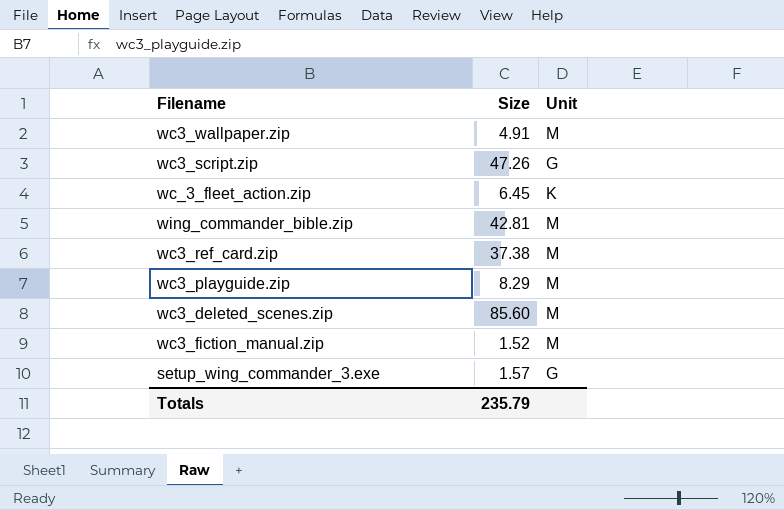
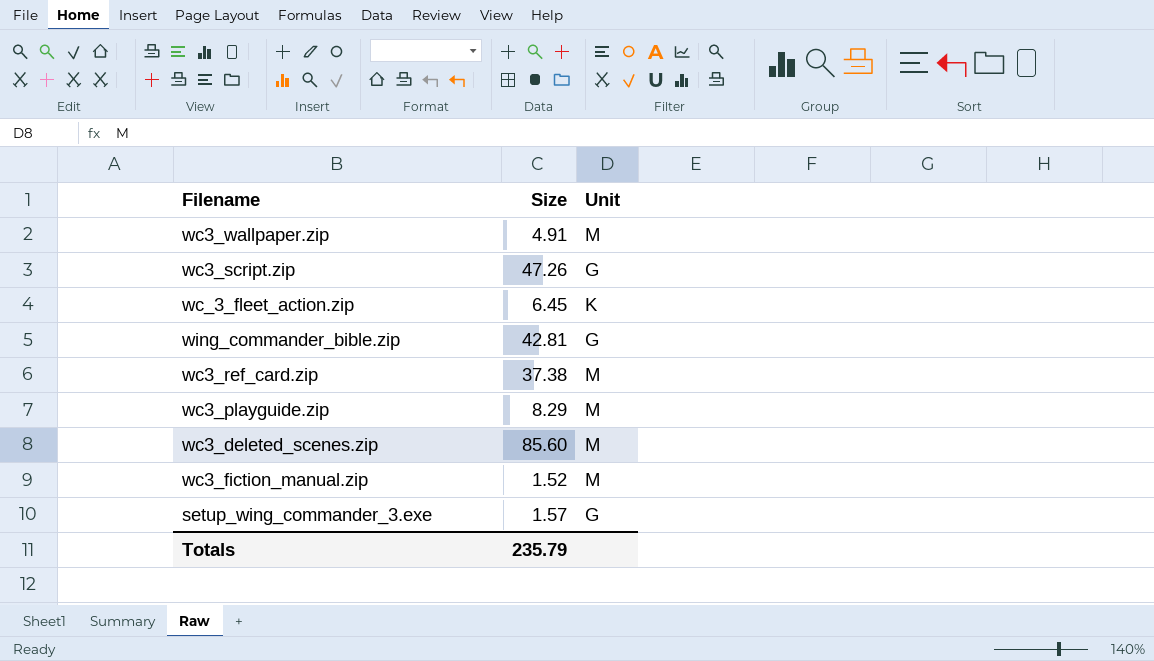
wing_commander_bible.zip | Unit: M -> G

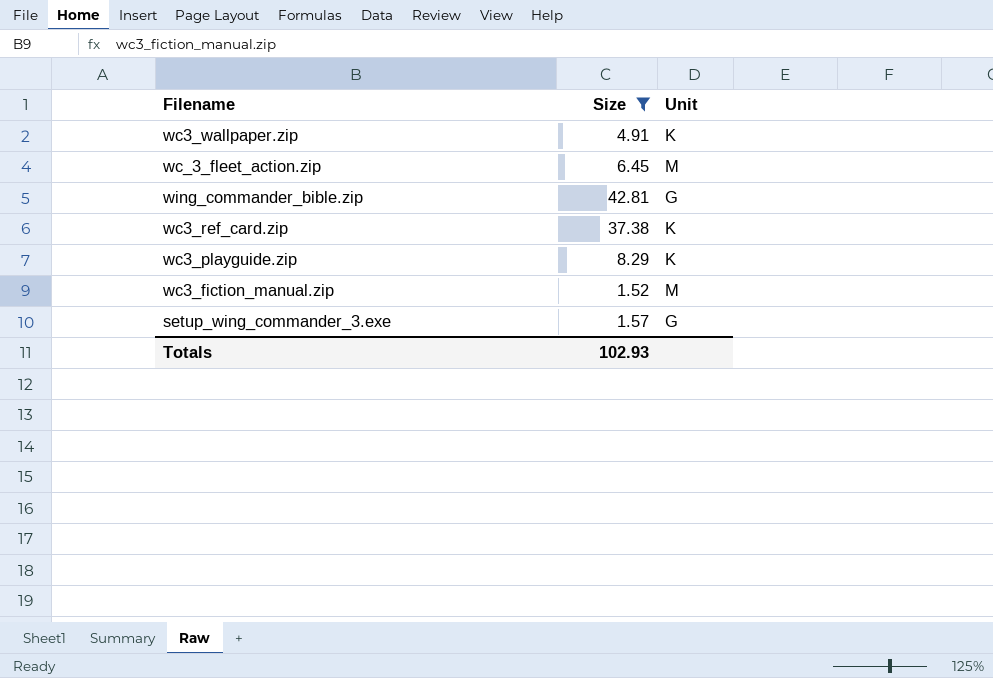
filter: none -> Size <= 42.81
wc3_wallpaper.zip | Unit: M -> K
wc_3_fleet_action.zip | Unit: K -> M
wc3_ref_card.zip | Unit: M -> K
wc3_playguide.zip | Unit: M -> K
Totals | Size: 235.79 -> 102.93

